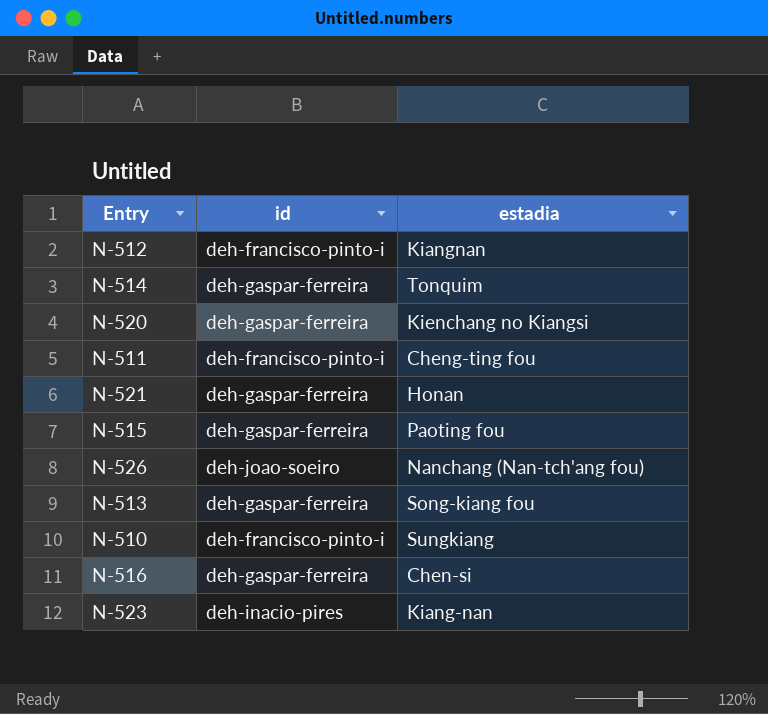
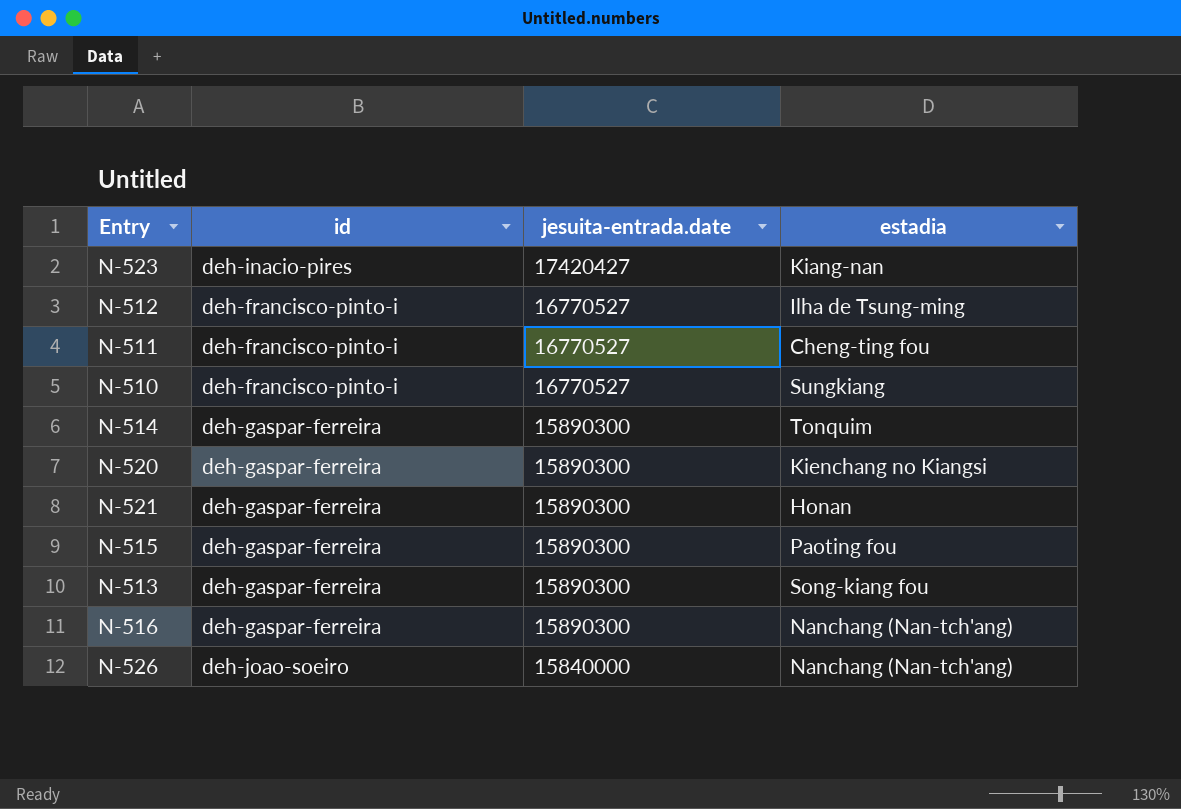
row order: none -> jesuita-entrada.date descending
column jesuita-entrada.date | position: none -> 3
N-512 | estadia: Kiangnan -> Ilha de Tsung-ming
N-516 | estadia: Chen-si -> Nanchang (Nan-tch'ang)
N-526 | estadia: Nanchang (Nan-tch'ang fou) -> Nanchang (Nan-tch'ang)

